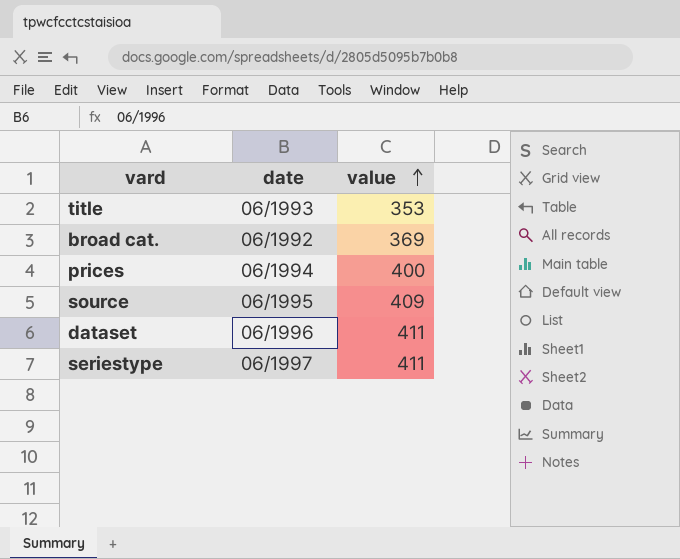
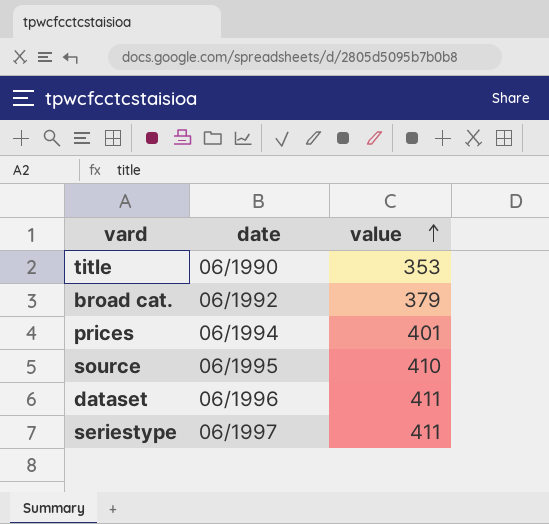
title | date: 06/1993 -> 06/1990
broad cat. | value: 369 -> 379
prices | value: 400 -> 401
source | value: 409 -> 410

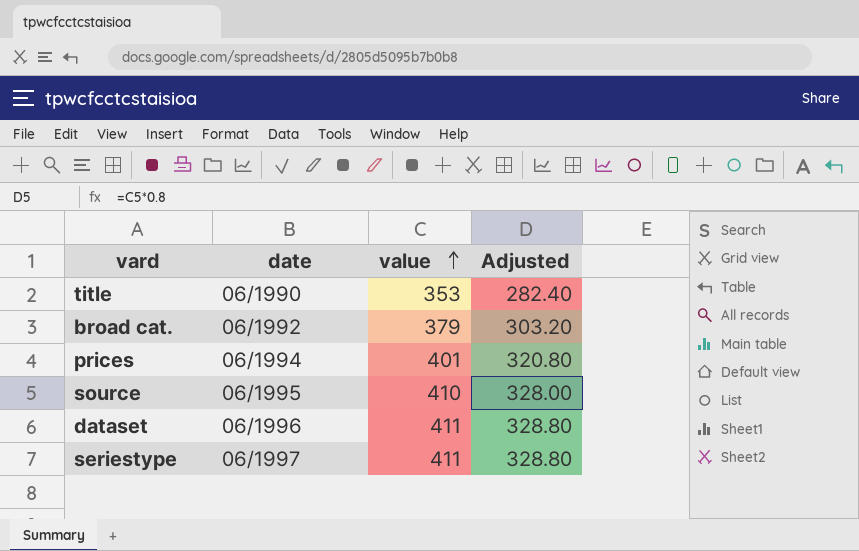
column Adjusted | formula: none -> [value] * 0.8

